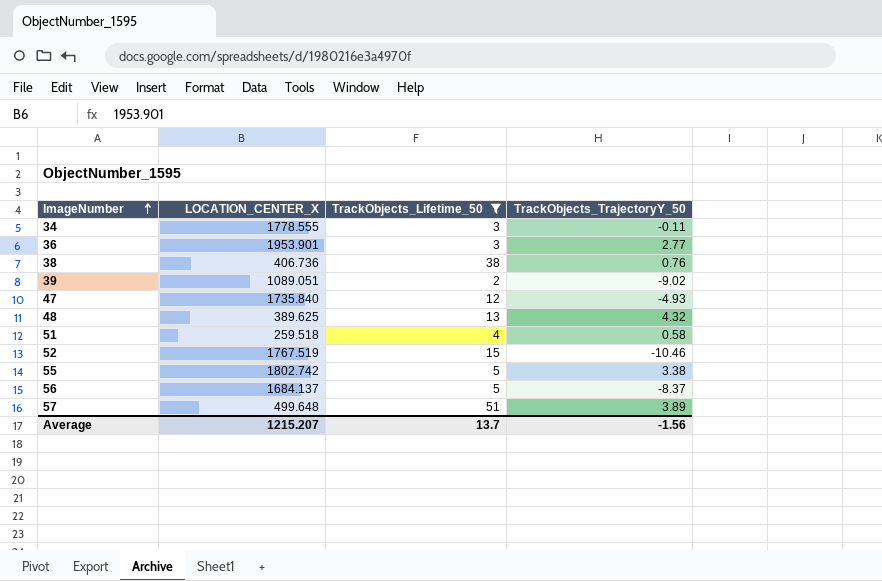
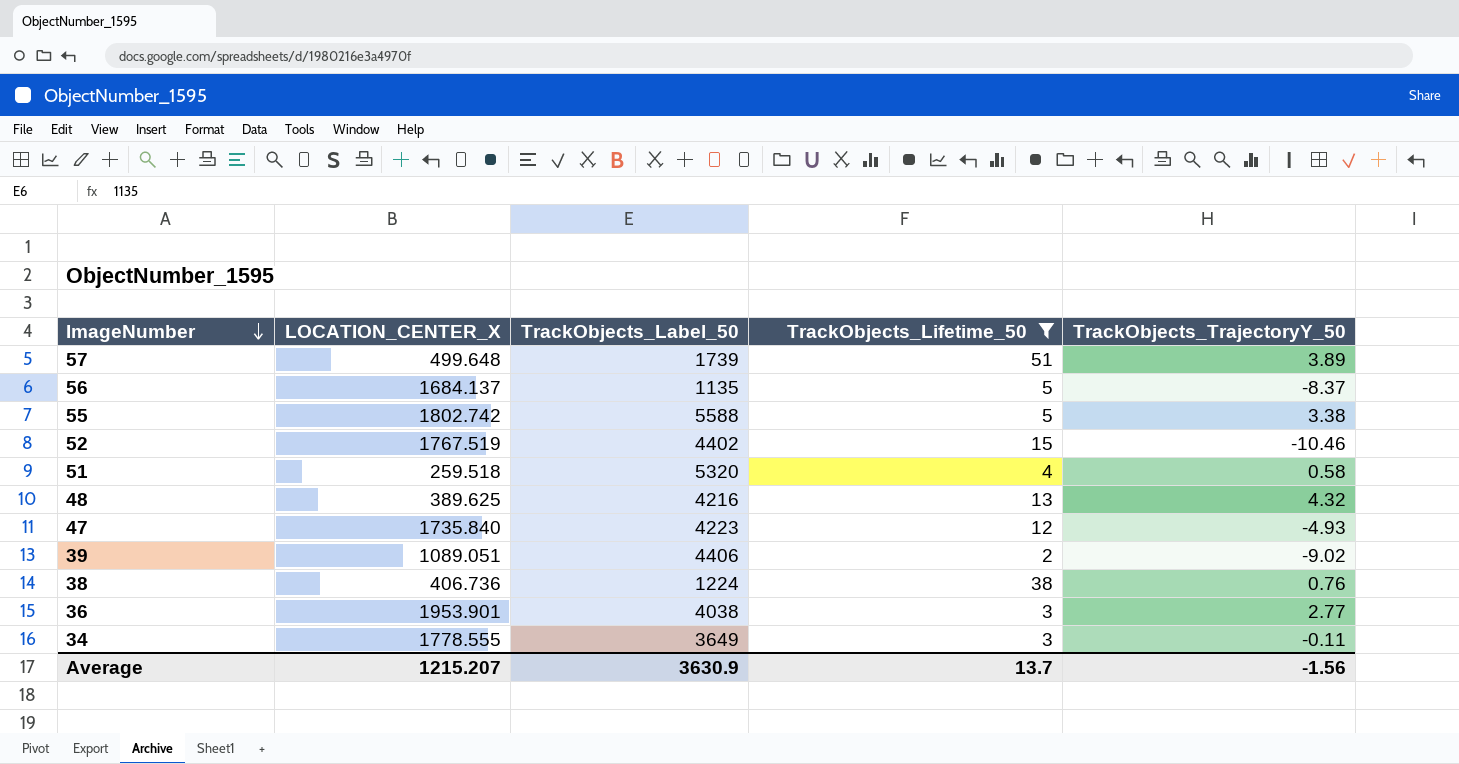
row order: ImageNumber ascending -> ImageNumber descending
column TrackObjects_Label_50 | position: none -> 3

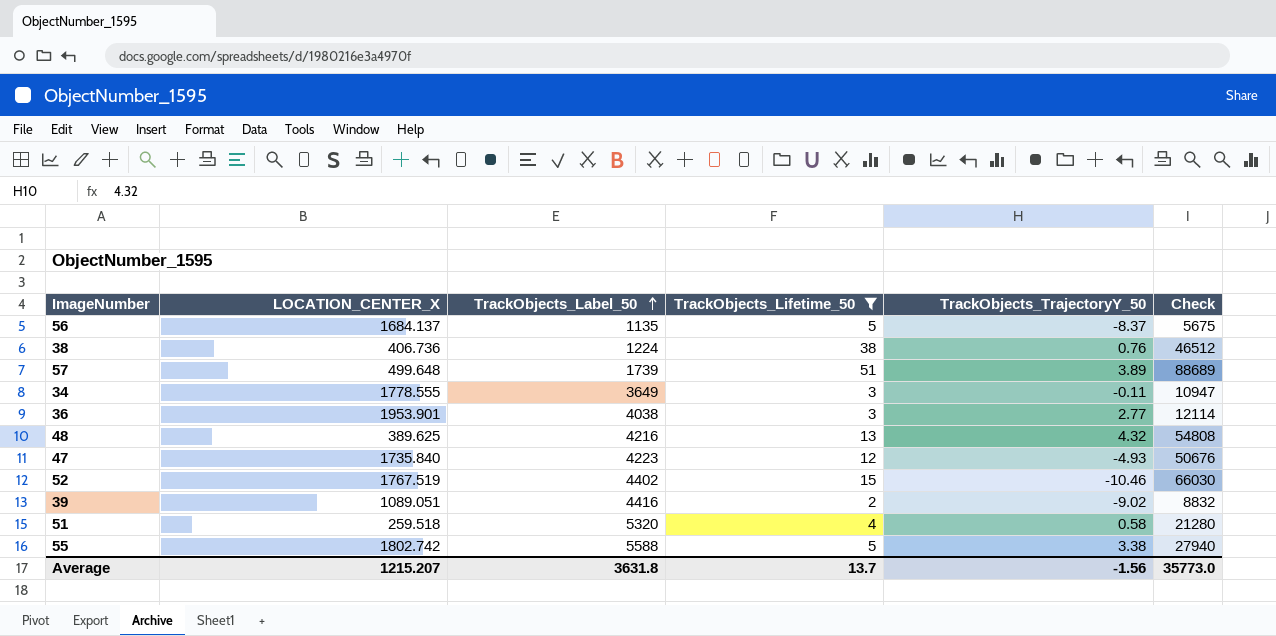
row order: ImageNumber descending -> TrackObjects_Label_50 ascending
column Check | formula: none -> [TrackObjects_Label_50] * [TrackObjects_Lifetime_50]
39 | TrackObjects_Label_50: 4406 -> 4416
Average | TrackObjects_Label_50: 3630.9 -> 3631.8

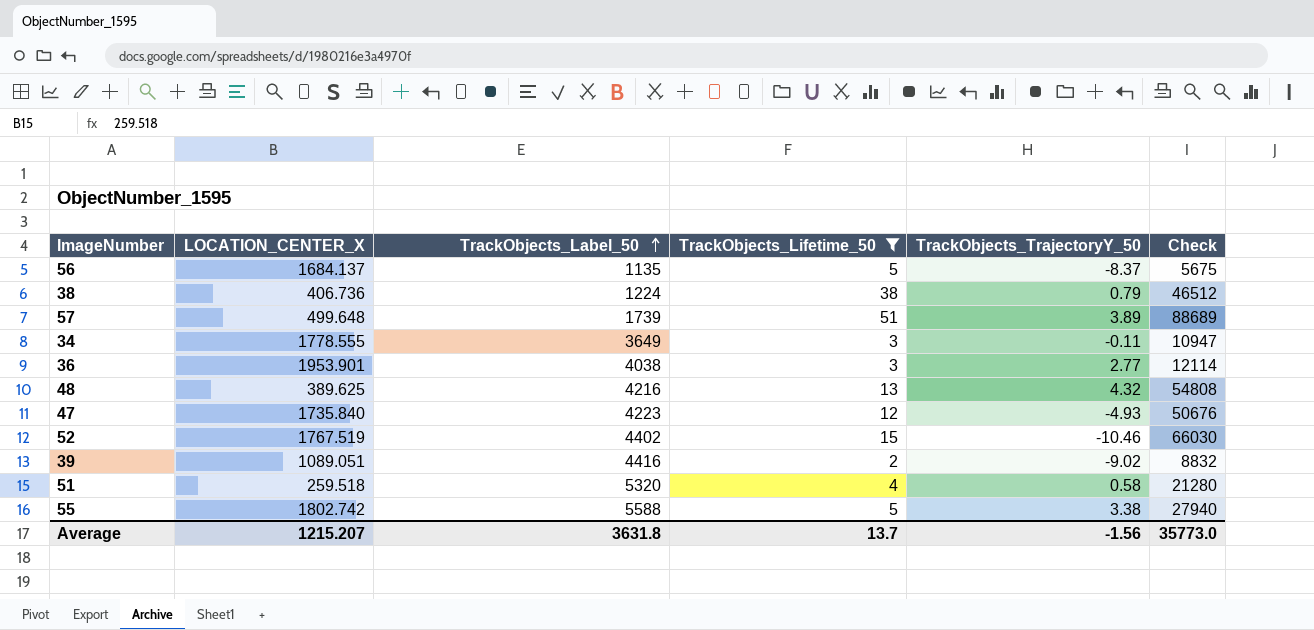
38 | TrackObjects_TrajectoryY_50: 0.76 -> 0.79

